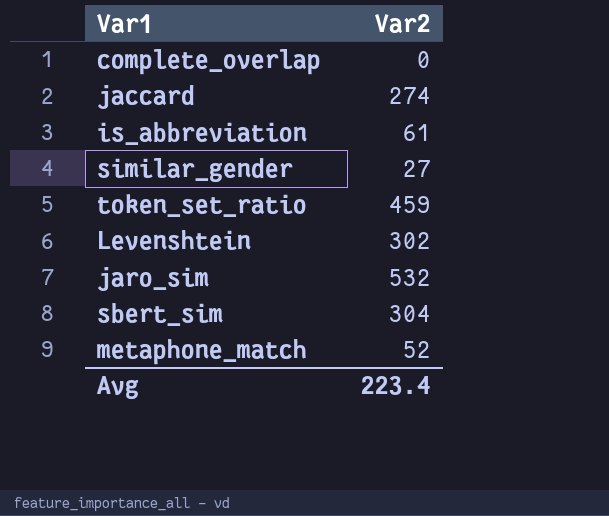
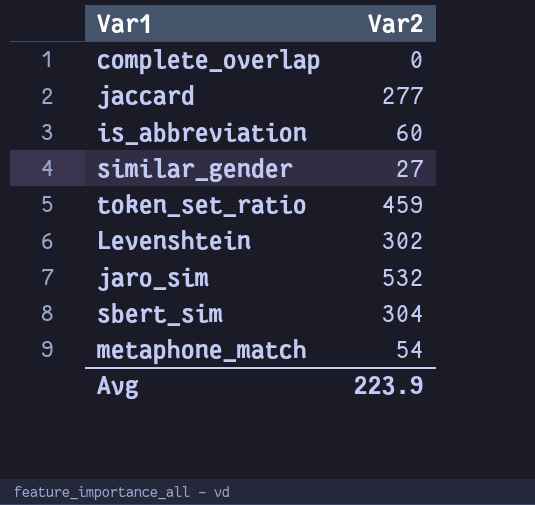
jaccard | Var2: 274 -> 277
is_abbreviation | Var2: 61 -> 60
metaphone_match | Var2: 52 -> 54
Avg | Var2: 223.4 -> 223.9

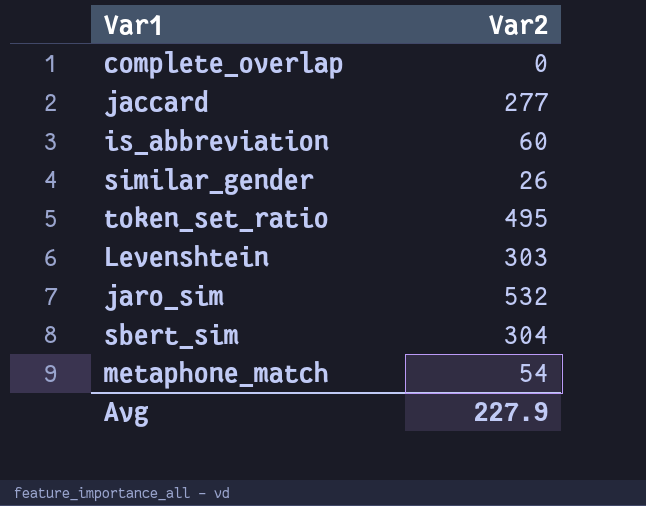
similar_gender | Var2: 27 -> 26
token_set_ratio | Var2: 459 -> 495
Levenshtein | Var2: 302 -> 303
Avg | Var2: 223.9 -> 227.9

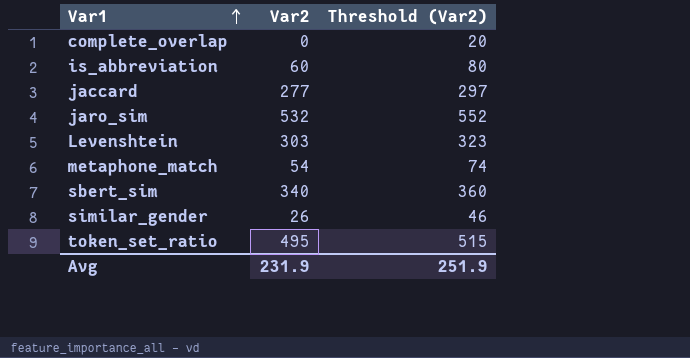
row order: none -> Var1 ascending
column Threshold (Var2) | formula: none -> [Var2] + 20
sbert_sim | Var2: 304 -> 340
Avg | Var2: 227.9 -> 231.9

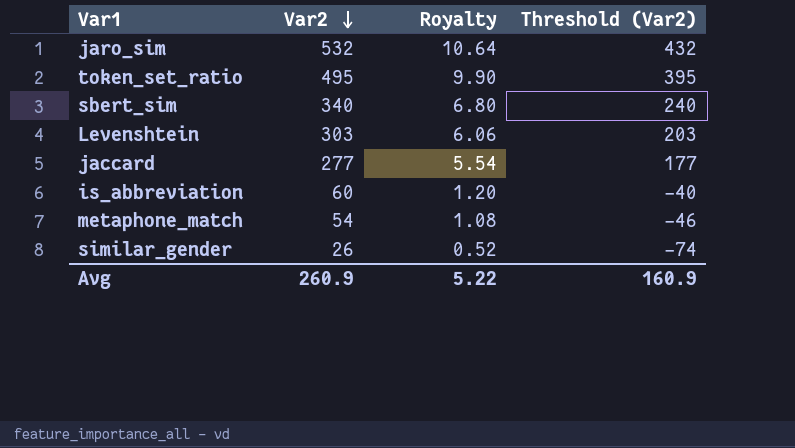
row order: Var1 ascending -> Var2 descending
column Royalty | formula: none -> [Var2] * 0.02
column Threshold (Var2) | formula: [Var2] + 20 -> [Var2] - 100
row complete_overlap: 0 | 20 -> none
Avg | Var2: 231.9 -> 260.9
Avg | Threshold (Var2): 251.9 -> 160.9

